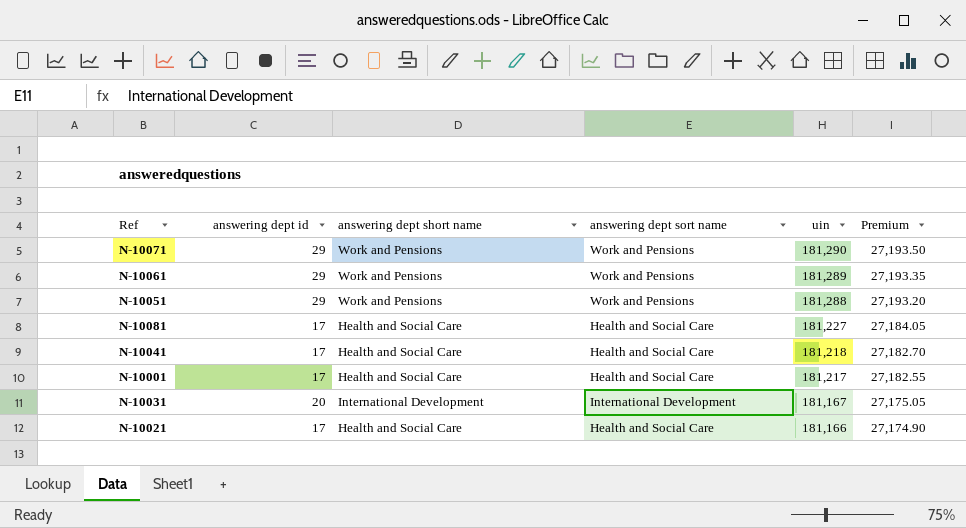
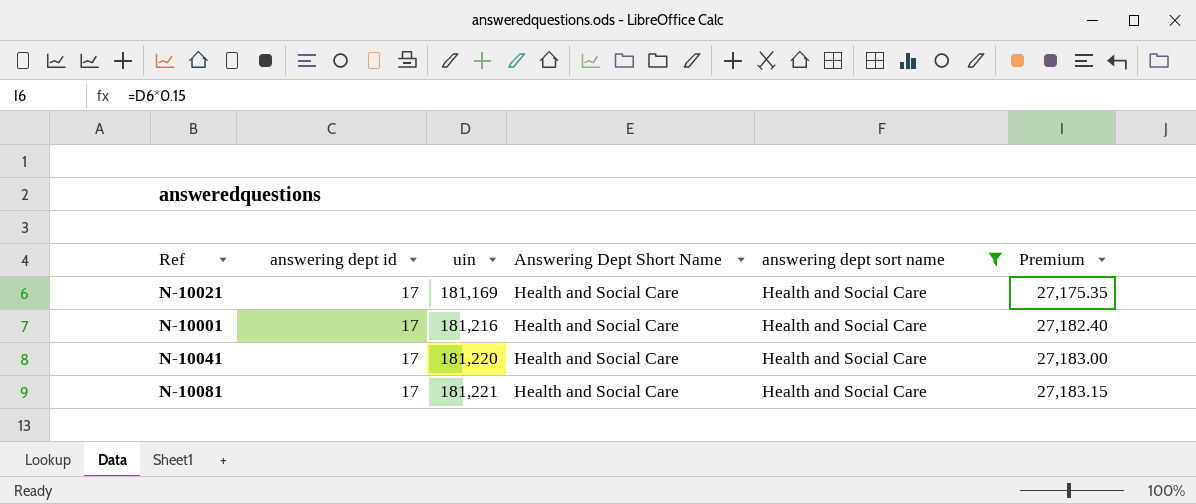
filter: none -> answering dept sort name = Health and Social Care
row order: uin descending -> uin ascending
column uin | position: 5 -> 3
column name: answering dept short name -> Answering Dept Short Name
N-10021 | uin: 181,166 -> 181,169
N-10021 | Premium: 27,174.90 -> 27,175.35
N-10001 | uin: 181,217 -> 181,216
N-10001 | Premium: 27,182.55 -> 27,182.40
N-10041 | uin: 181,218 -> 181,220
N-10041 | Premium: 27,182.70 -> 27,183.00
N-10081 | uin: 181,227 -> 181,221
N-10081 | Premium: 27,184.05 -> 27,183.15

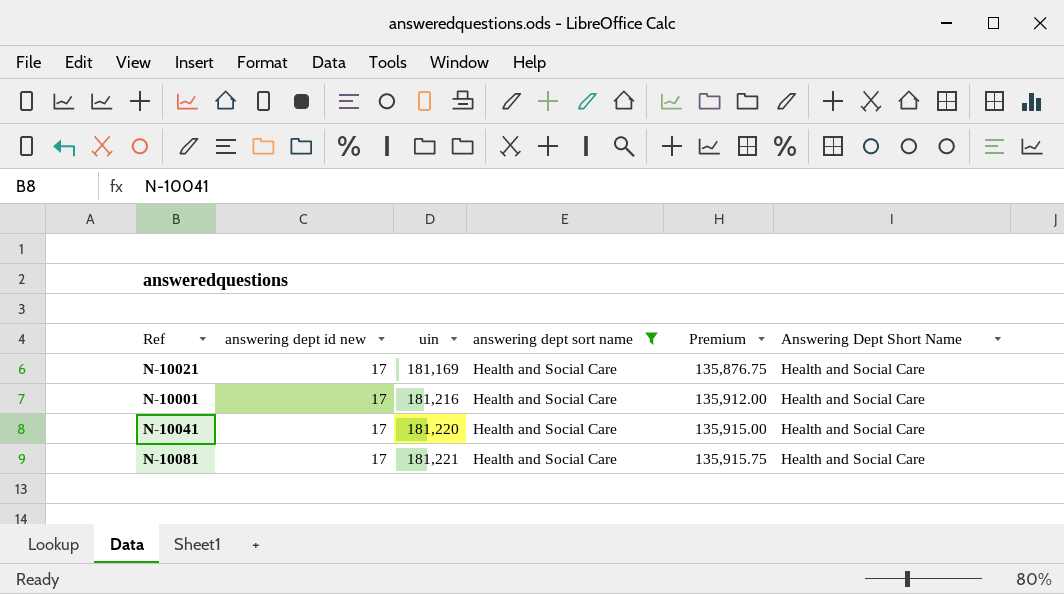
column name: answering dept id -> answering dept id new
column Premium | formula: [uin] * 0.15 -> [uin] * 0.75
column Answering Dept Short Name | position: 4 -> 6

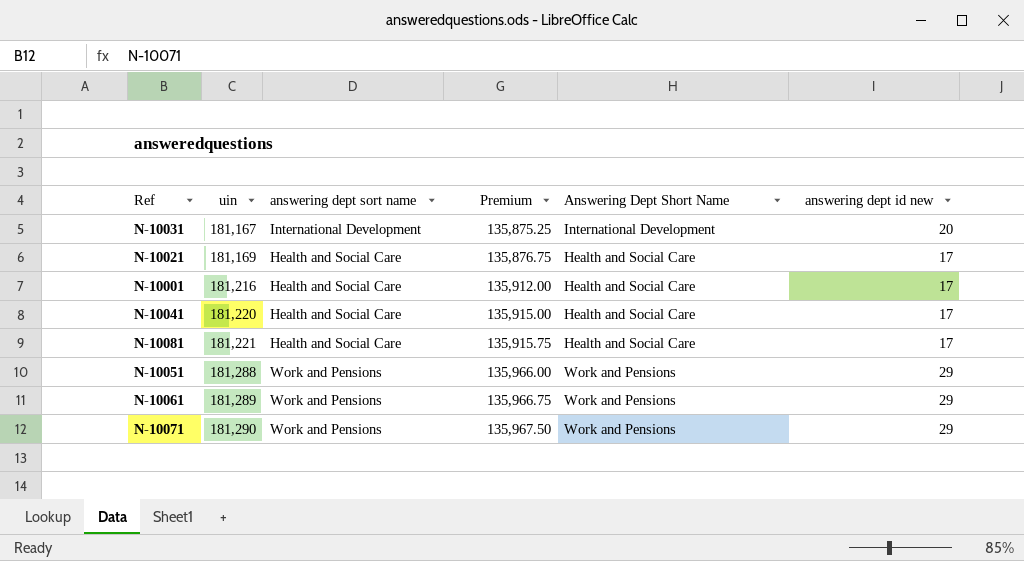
filter: answering dept sort name = Health and Social Care -> none
column answering dept id new | position: 2 -> 6

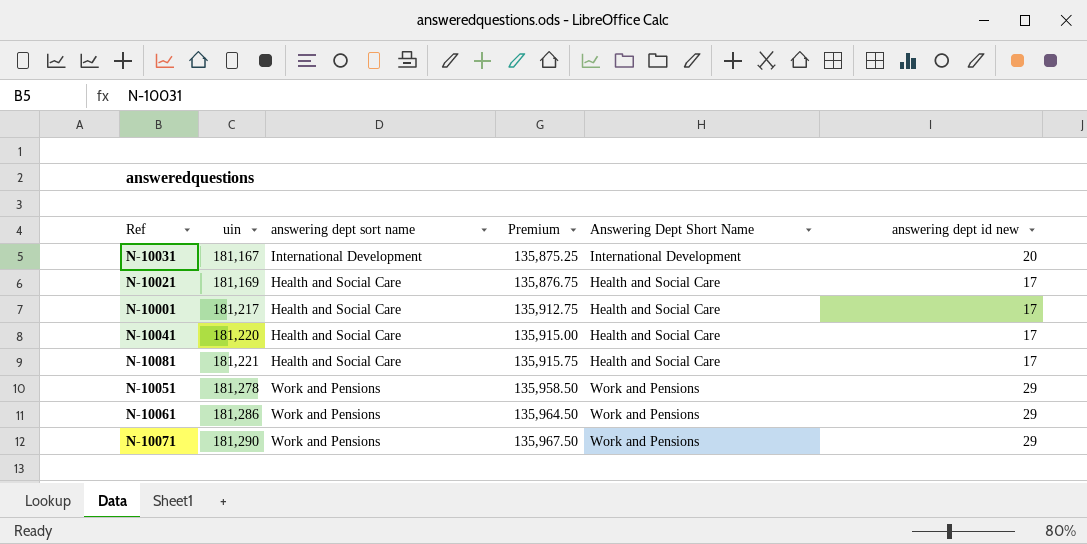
N-10001 | uin: 181,216 -> 181,217
N-10001 | Premium: 135,912.00 -> 135,912.75
N-10051 | uin: 181,288 -> 181,278
N-10051 | Premium: 135,966.00 -> 135,958.50
N-10061 | uin: 181,289 -> 181,286
N-10061 | Premium: 135,966.75 -> 135,964.50

